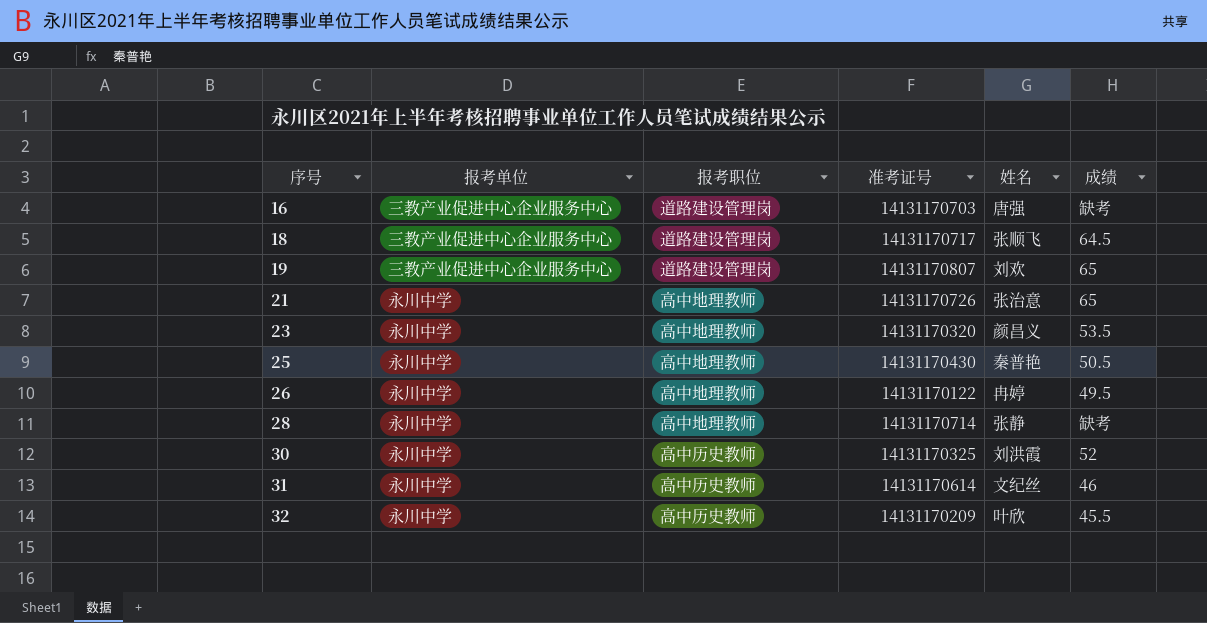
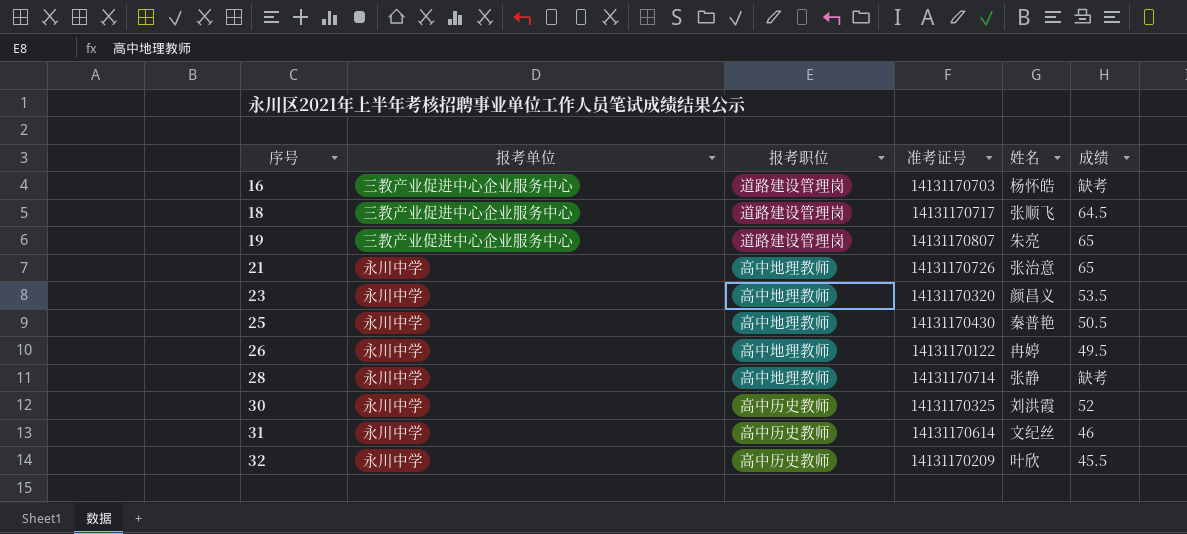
16 | 姓名: 唐强 -> 杨怀皓
19 | 姓名: 刘欢 -> 朱亮

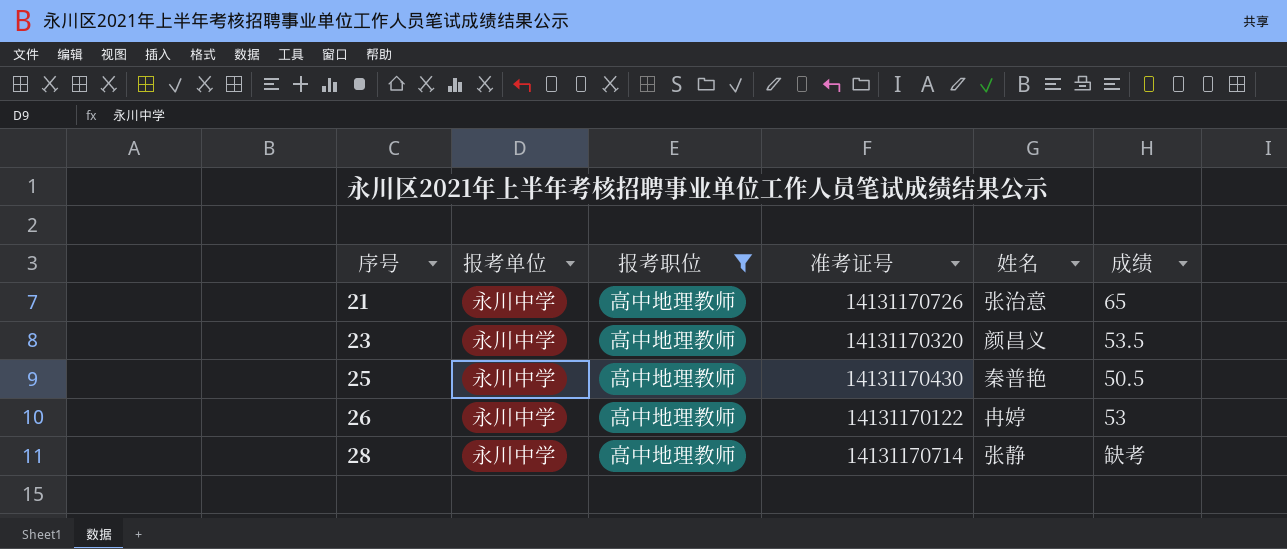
filter: none -> 报考职位 = 高中地理教师
26 | 成绩: 49.5 -> 53

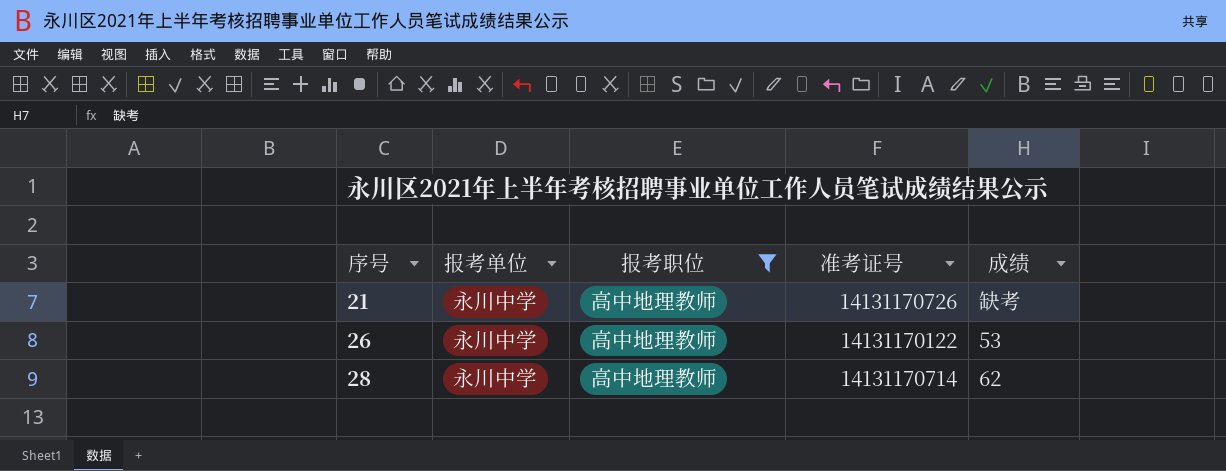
column 姓名 | position: 5 -> none
row 23: 永川中学 | 高中地理教师 | 14131170320 | 颜昌义 | 53.5 -> none
row 25: 永川中学 | 高中地理教师 | 14131170430 | 秦普艳 | 50.5 -> none
21 | 成绩: 65 -> 缺考
28 | 成绩: 缺考 -> 62

